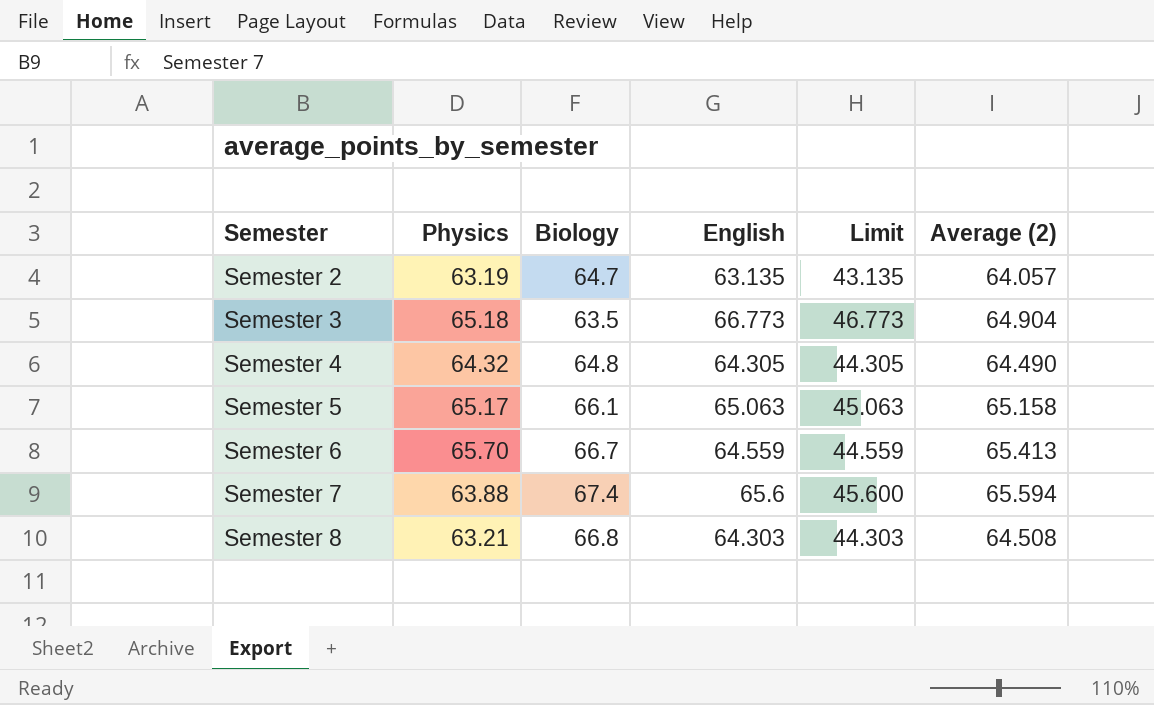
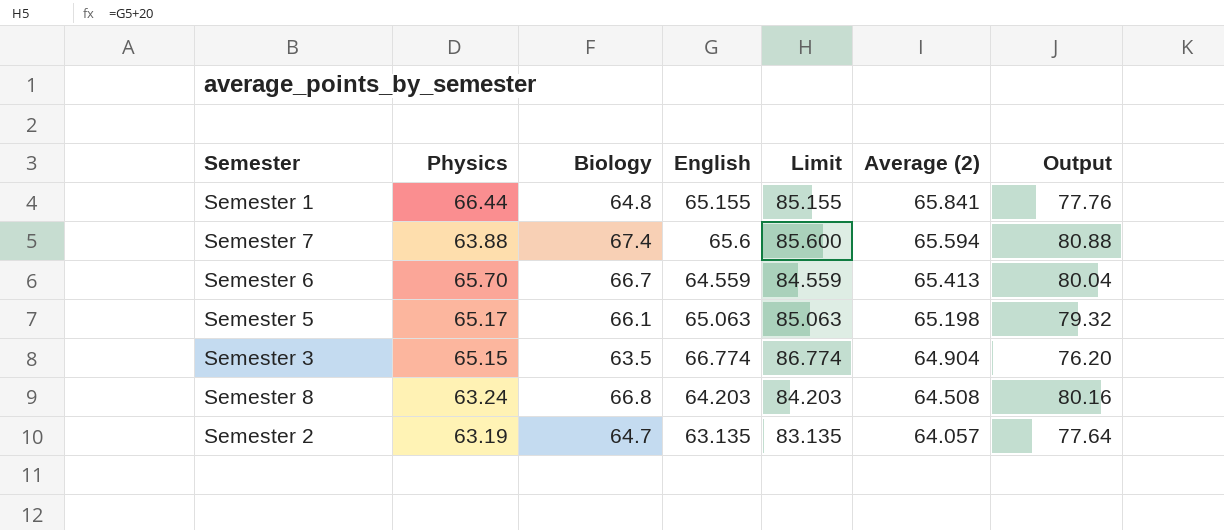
row order: Semester ascending -> Average (2) descending
column Limit | formula: [English] - 20 -> [English] + 20
column Output | formula: none -> [Biology] * 1.2
row Semester 4: 64.32 | 64.8 | 64.305 | 44.305 | 64.490 -> none
row Semester 1: none -> 66.44 | 64.8 | 65.155 | 85.155 | 65.841 | 77.76
Semester 5 | Average (2): 65.158 -> 65.198
Semester 3 | Physics: 65.18 -> 65.15
Semester 3 | English: 66.773 -> 66.774
Semester 8 | Physics: 63.21 -> 63.24
Semester 8 | English: 64.303 -> 64.203

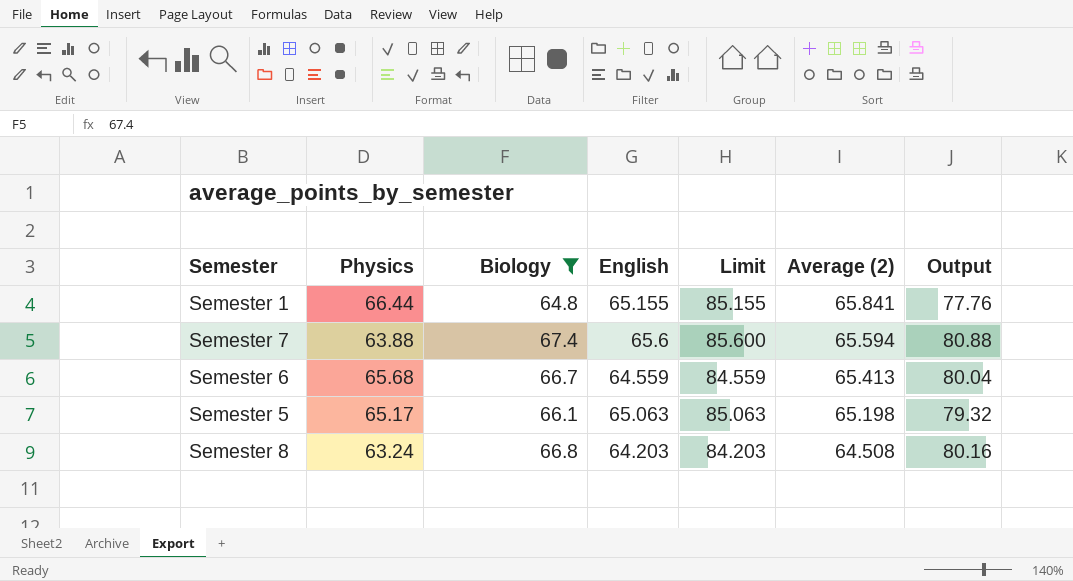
filter: none -> Biology >= 64.8
Semester 6 | Physics: 65.70 -> 65.68

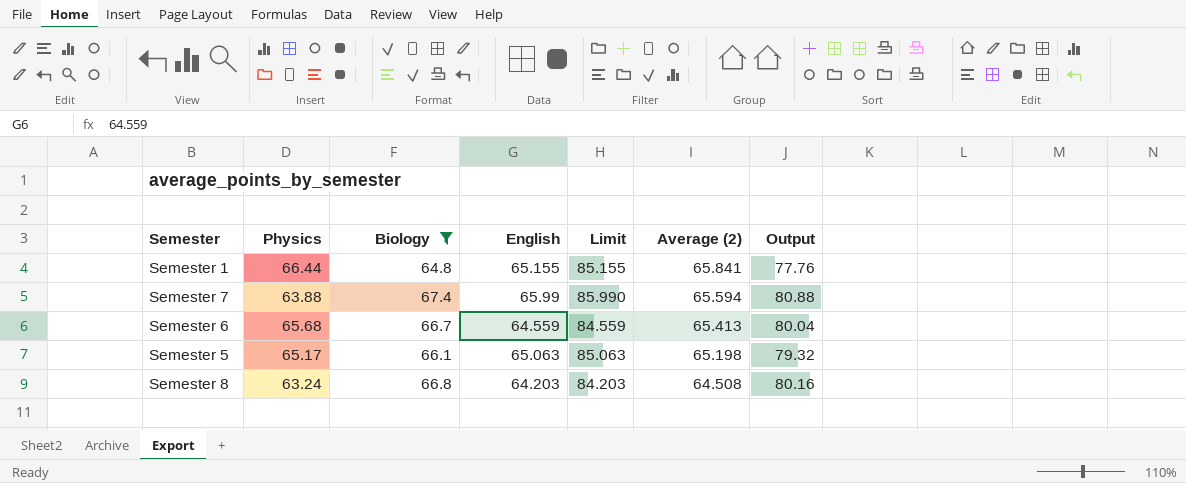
Semester 7 | English: 65.6 -> 65.99
Semester 7 | Limit: 85.600 -> 85.990

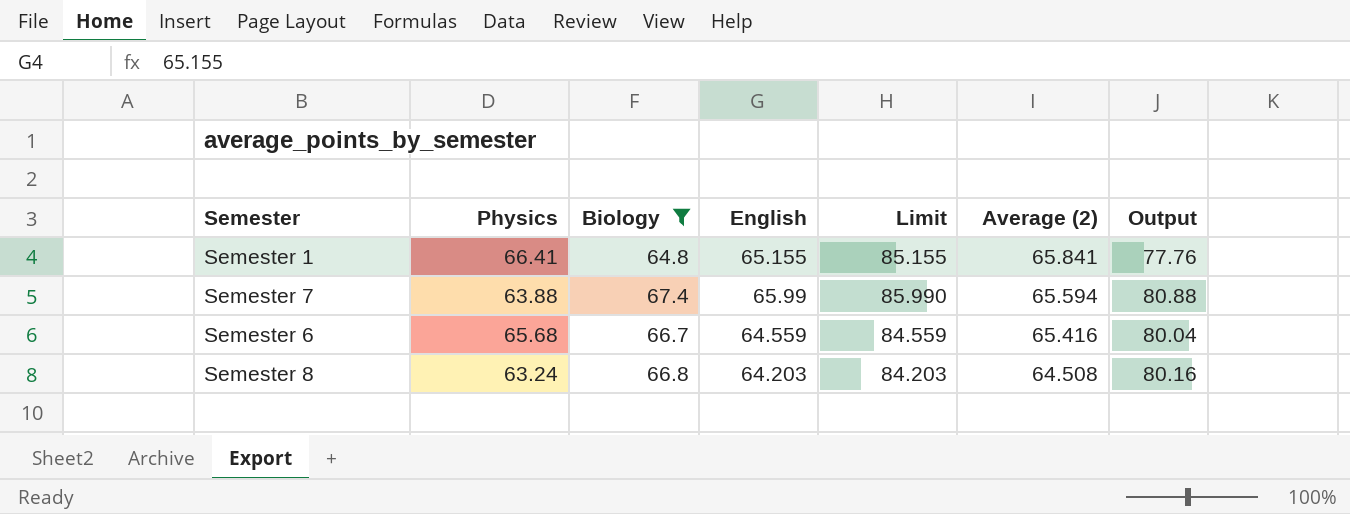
row Semester 5: 65.17 | 66.1 | 65.063 | 85.063 | 65.198 | 79.32 -> none
Semester 1 | Physics: 66.44 -> 66.41
Semester 6 | Average (2): 65.413 -> 65.416

